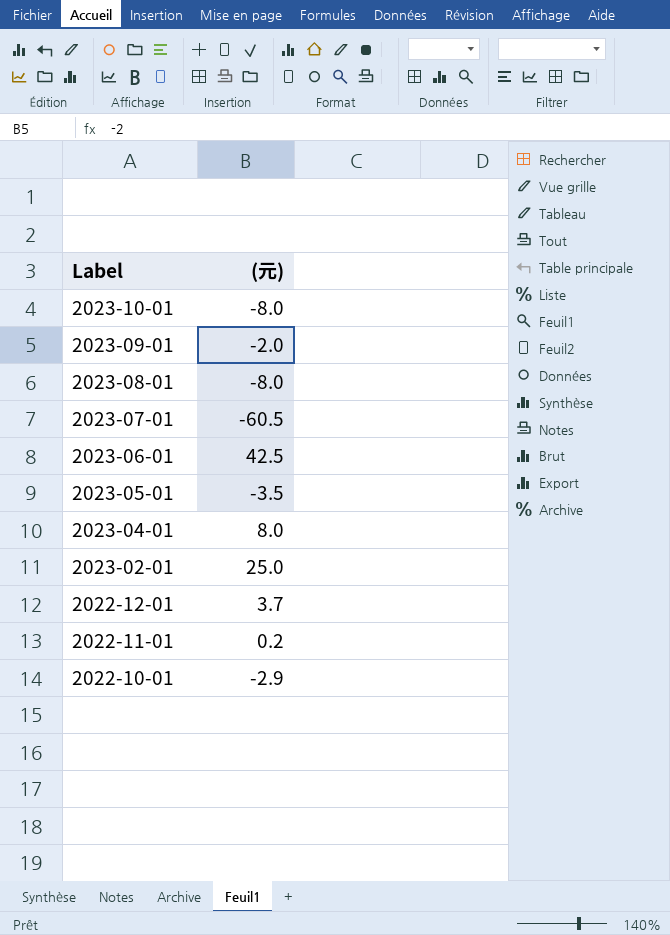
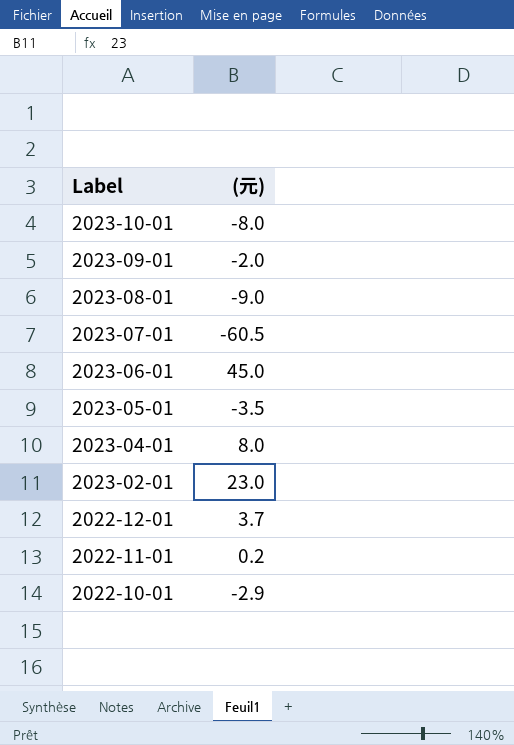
2023-08-01 | (元): -8.0 -> -9.0
2023-06-01 | (元): 42.5 -> 45.0
2023-02-01 | (元): 25.0 -> 23.0

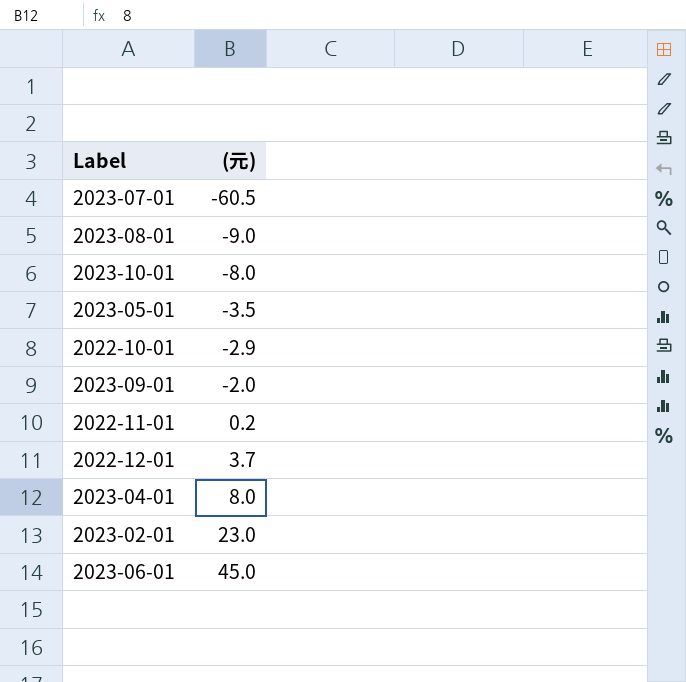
row order: Label descending -> (元) ascending

